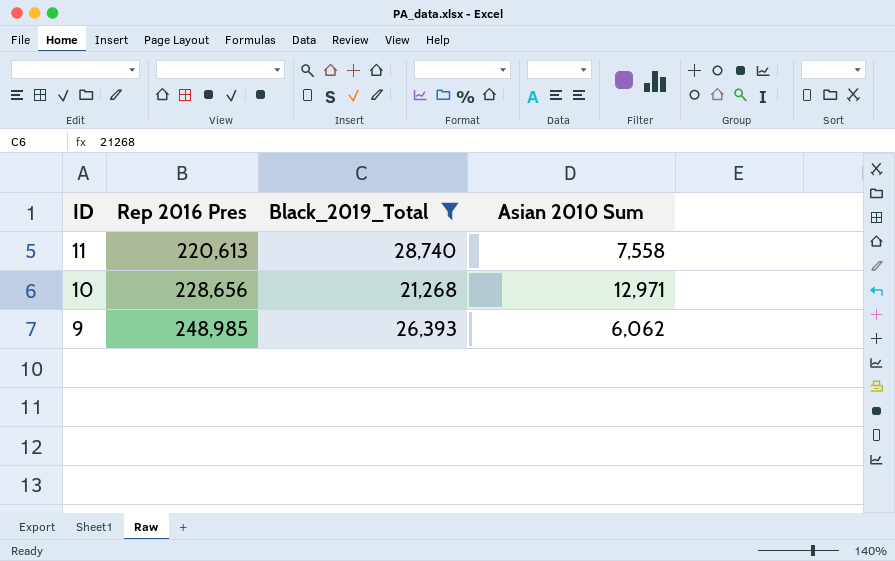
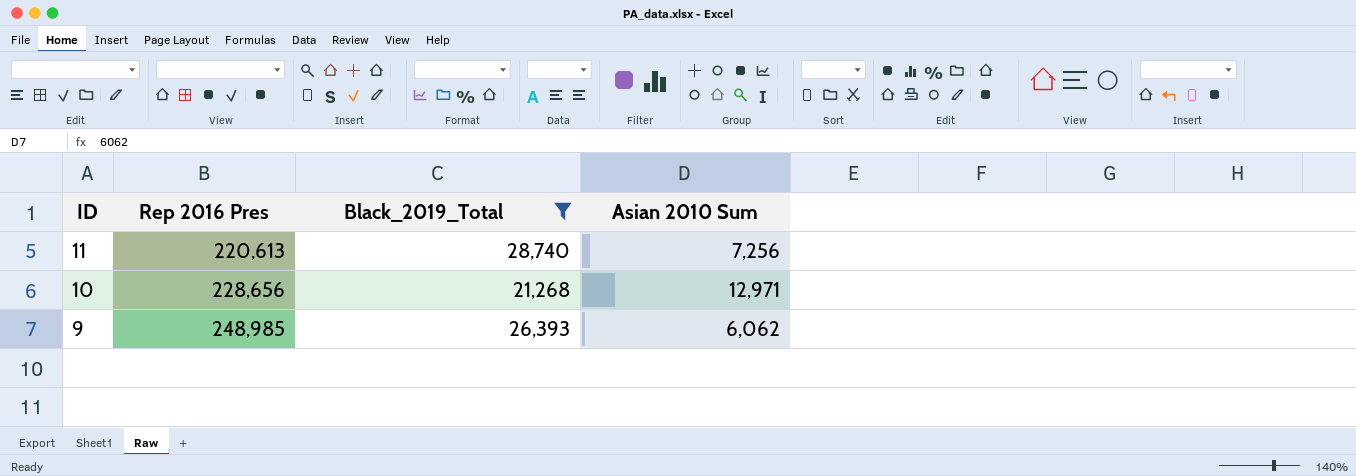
11 | Asian 2010 Sum: 7,558 -> 7,256

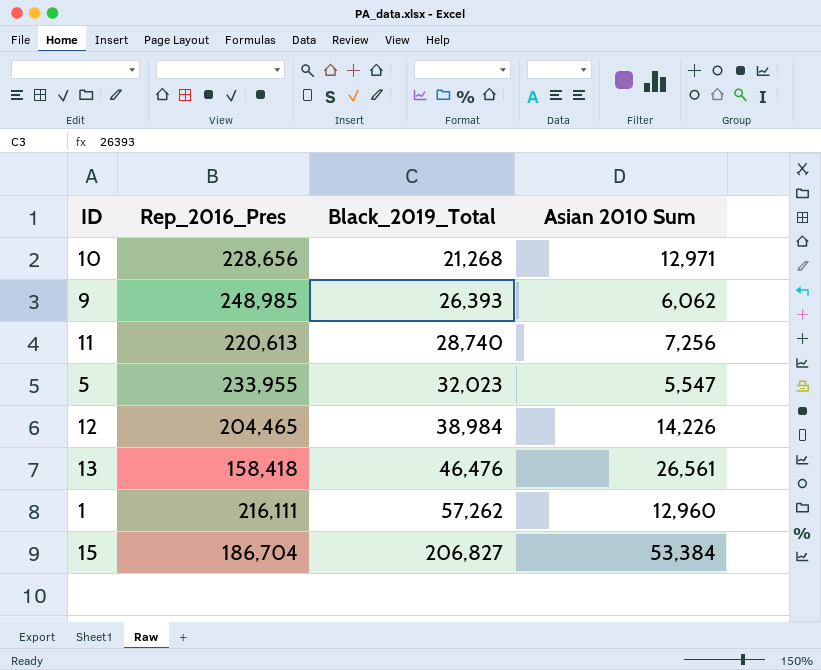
filter: Black_2019_Total <= 28,740 -> none
row order: ID descending -> Black_2019_Total ascending
column name: Rep 2016 Pres -> Rep_2016_Pres

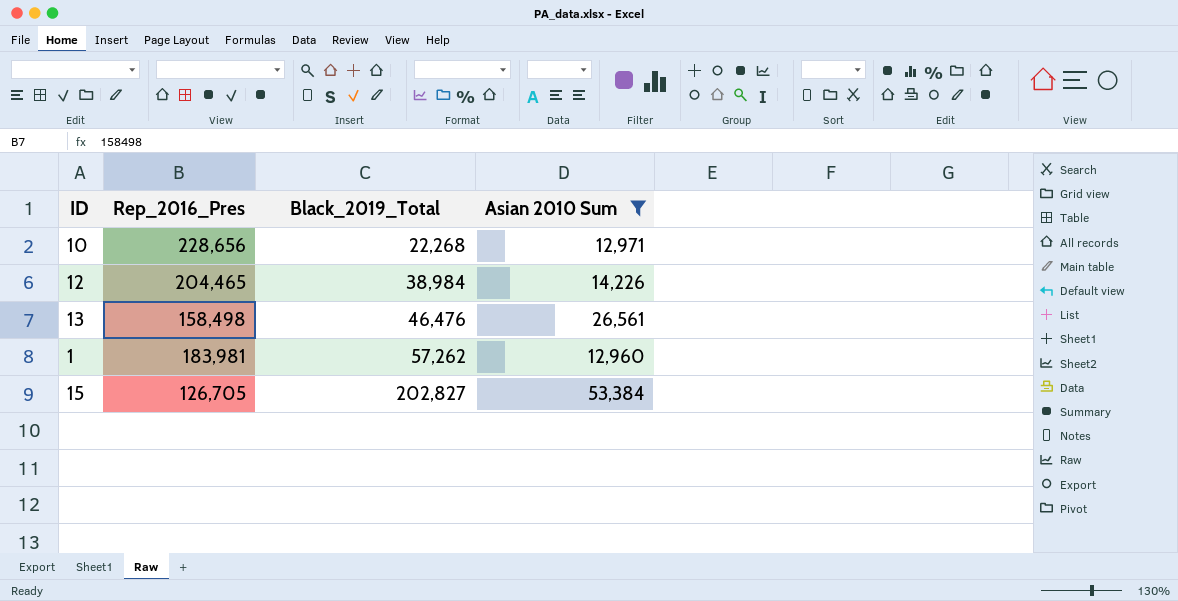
filter: none -> Asian 2010 Sum >= 12,960
10 | Black_2019_Total: 21,268 -> 22,268
13 | Rep_2016_Pres: 158,418 -> 158,498
1 | Rep_2016_Pres: 216,111 -> 183,981
15 | Rep_2016_Pres: 186,704 -> 126,705
15 | Black_2019_Total: 206,827 -> 202,827

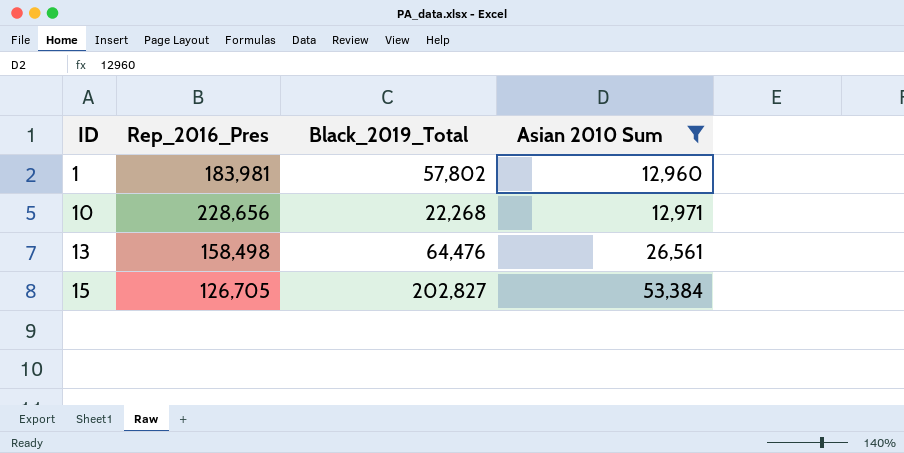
row order: Black_2019_Total ascending -> ID ascending
row 12: 204,465 | 38,984 | 14,226 -> none
1 | Black_2019_Total: 57,262 -> 57,802
13 | Black_2019_Total: 46,476 -> 64,476

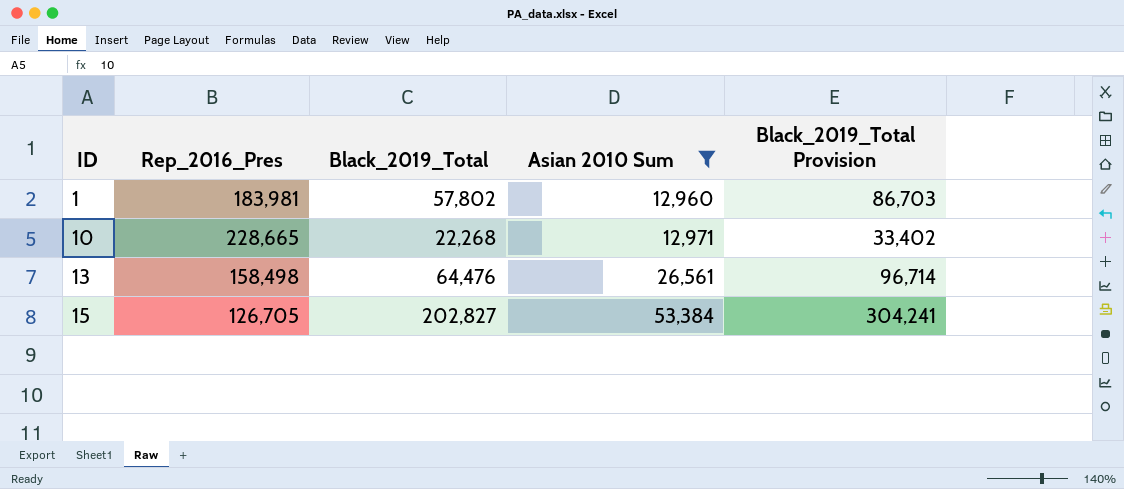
column Black_2019_Total Provision | formula: none -> [Black_2019_Total] * 1.5
10 | Rep_2016_Pres: 228,656 -> 228,665

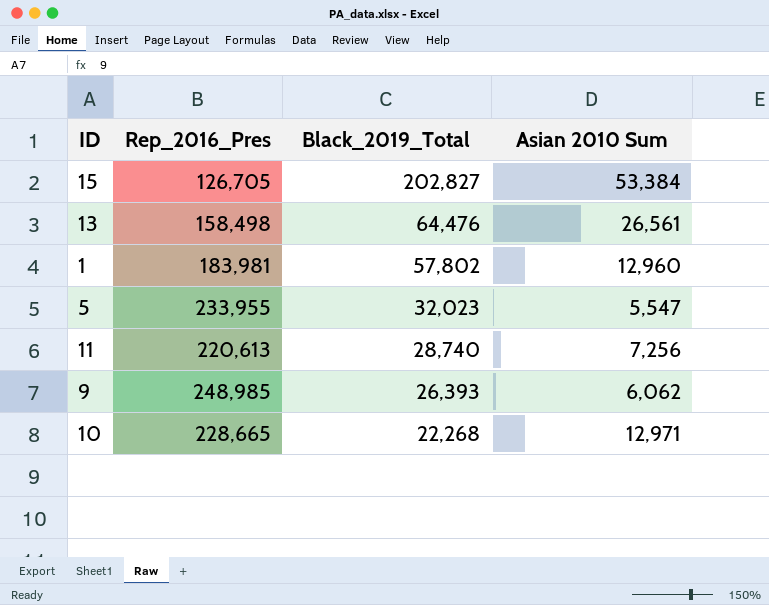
filter: Asian 2010 Sum >= 12,960 -> none
row order: ID ascending -> Black_2019_Total descending
column Black_2019_Total Provision | formula: [Black_2019_Total] * 1.5 -> none

